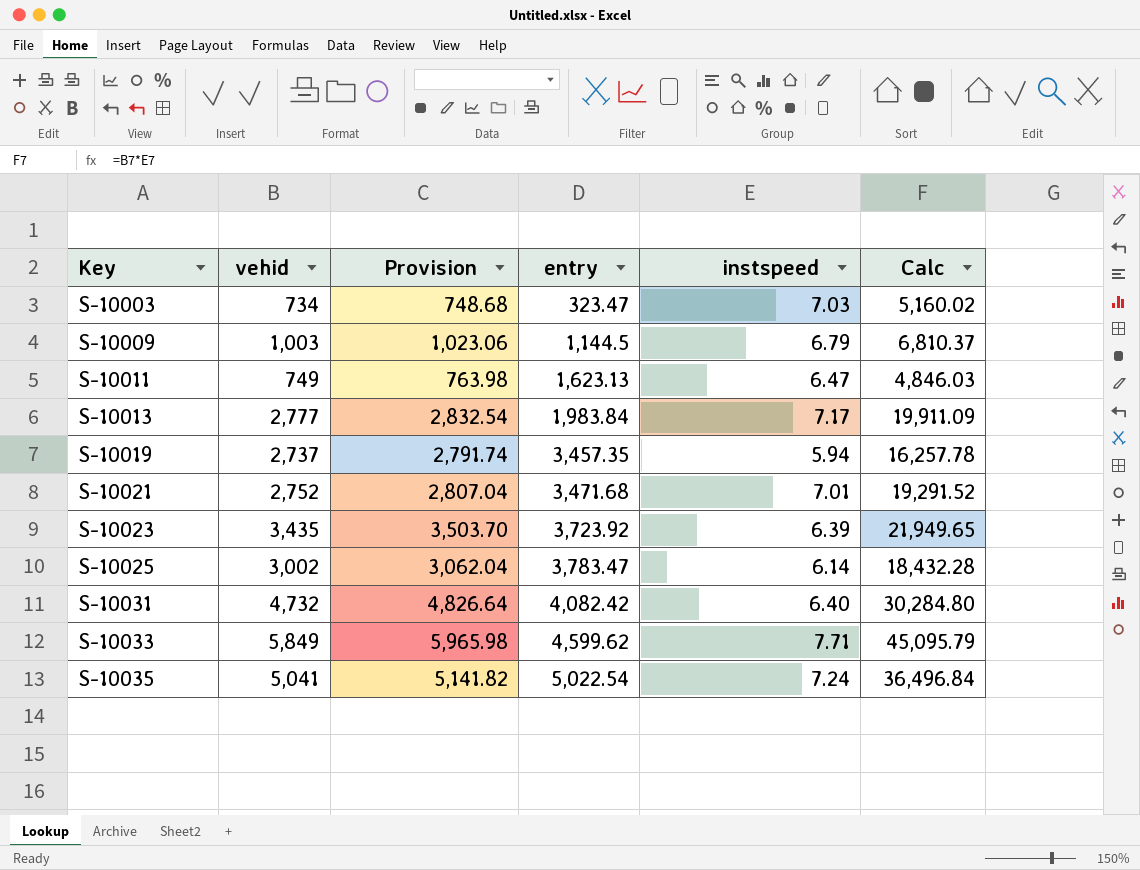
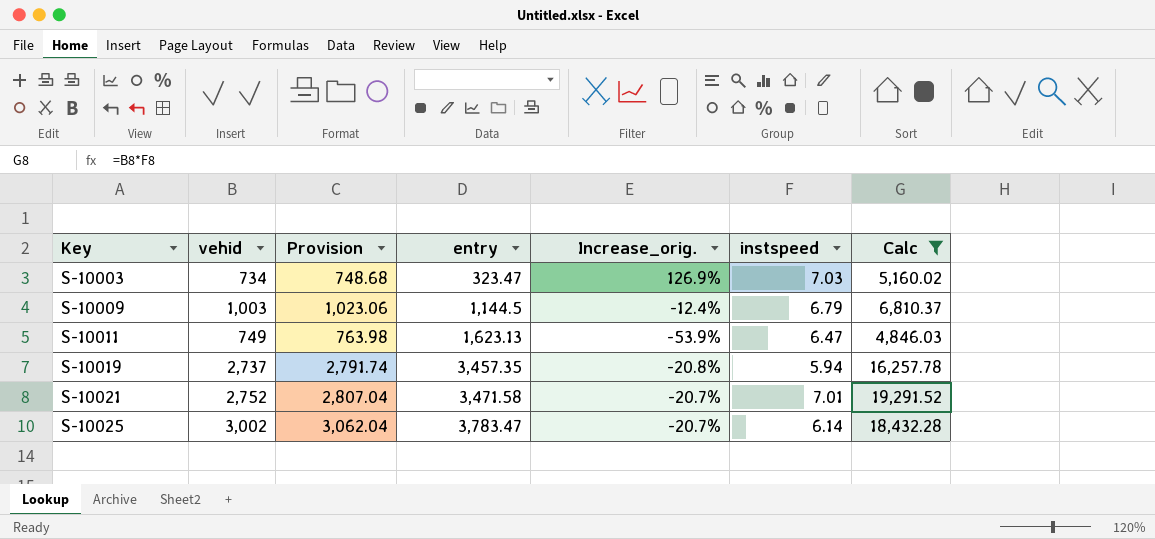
filter: none -> Calc <= 19,291.52
column Increase_orig. | formula: none -> ([vehid] - [entry]) / [entry]
S-10021 | entry: 3,471.68 -> 3,471.58

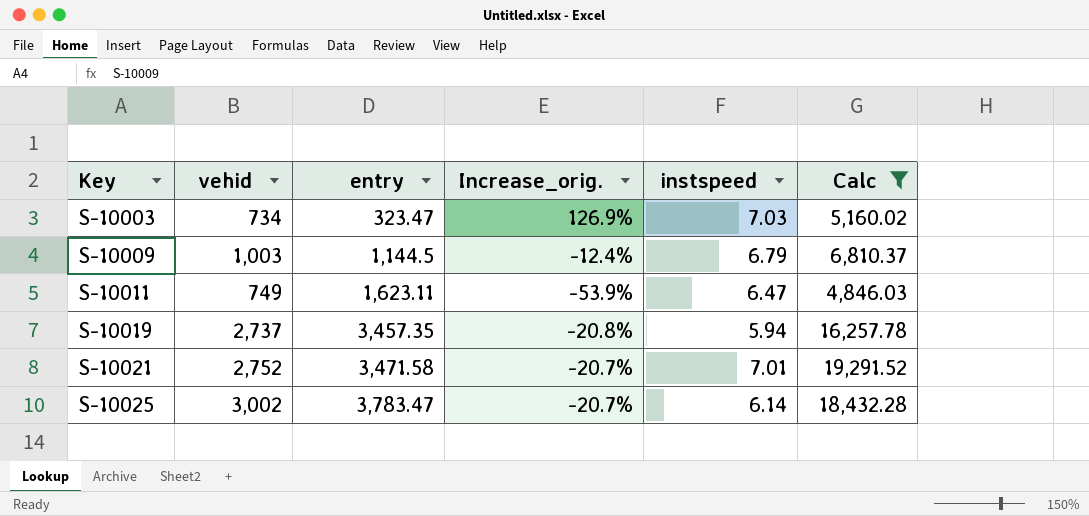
column Provision | formula: [vehid] * 1.02 -> none
S-10011 | entry: 1,623.13 -> 1,623.11

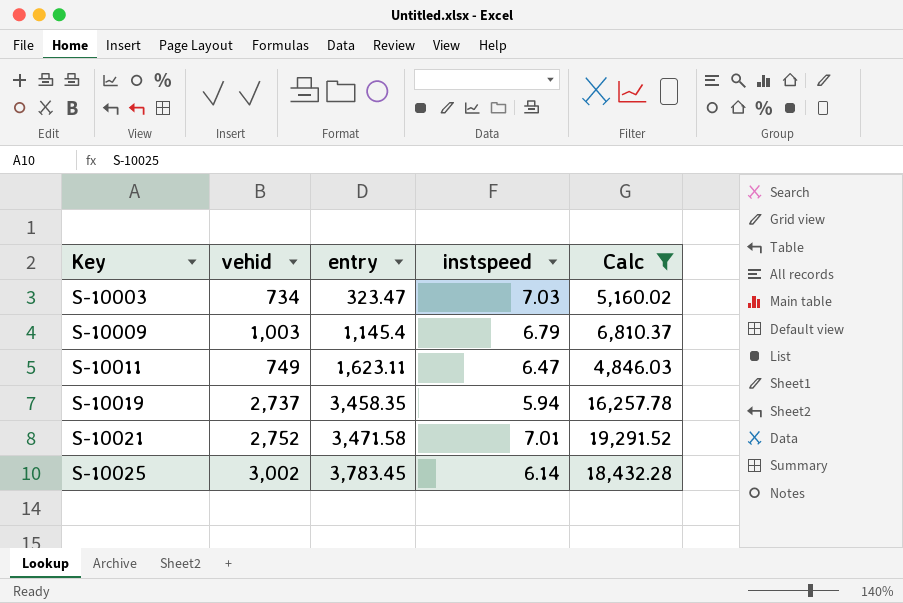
column Increase_orig. | formula: ([vehid] - [entry]) / [entry] -> none
S-10009 | entry: 1,144.5 -> 1,145.4
S-10019 | entry: 3,457.35 -> 3,458.35
S-10025 | entry: 3,783.47 -> 3,783.45

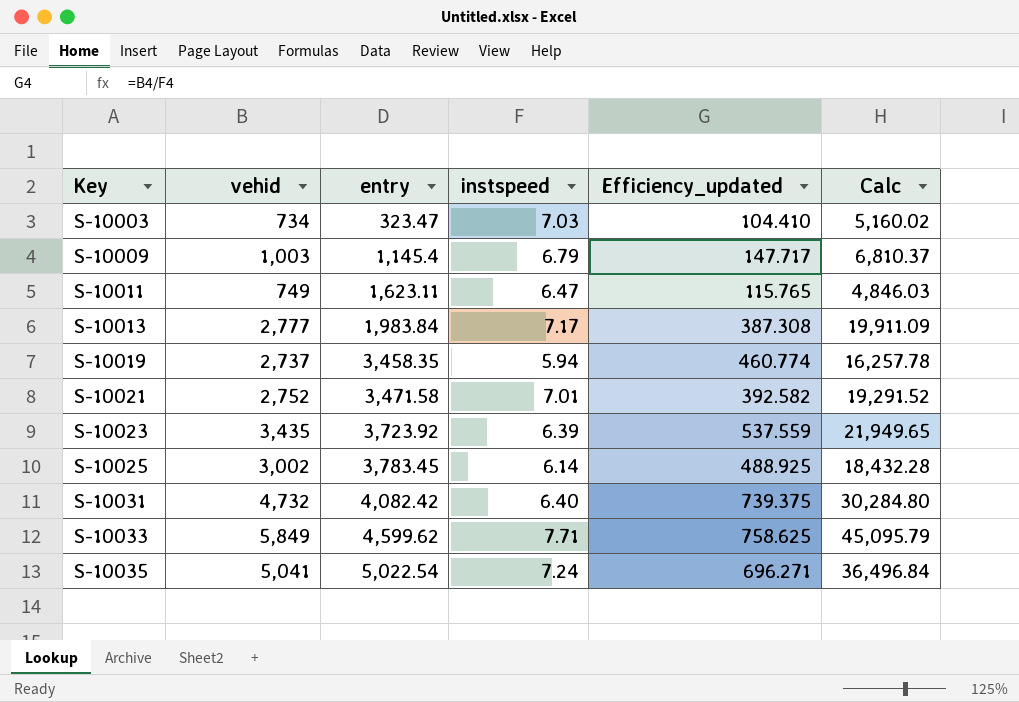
filter: Calc <= 19,291.52 -> none
column Efficiency_updated | formula: none -> [vehid] / [instspeed]

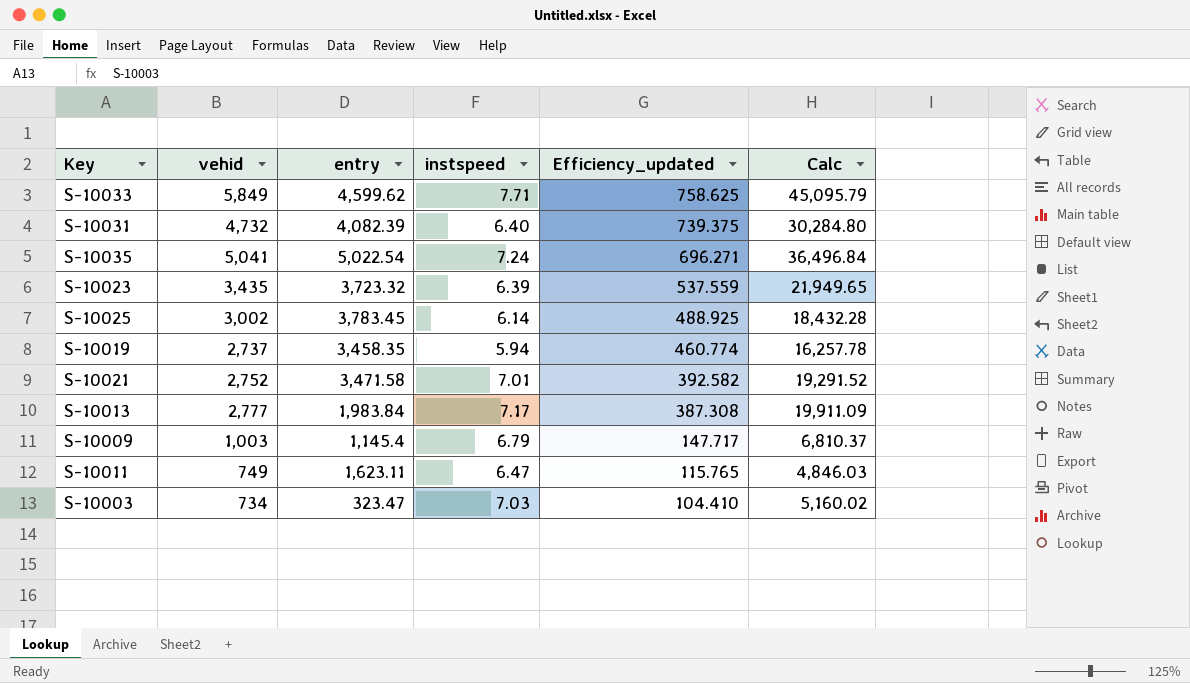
row order: Key ascending -> Efficiency_updated descending
S-10031 | entry: 4,082.42 -> 4,082.39
S-10023 | entry: 3,723.92 -> 3,723.32

